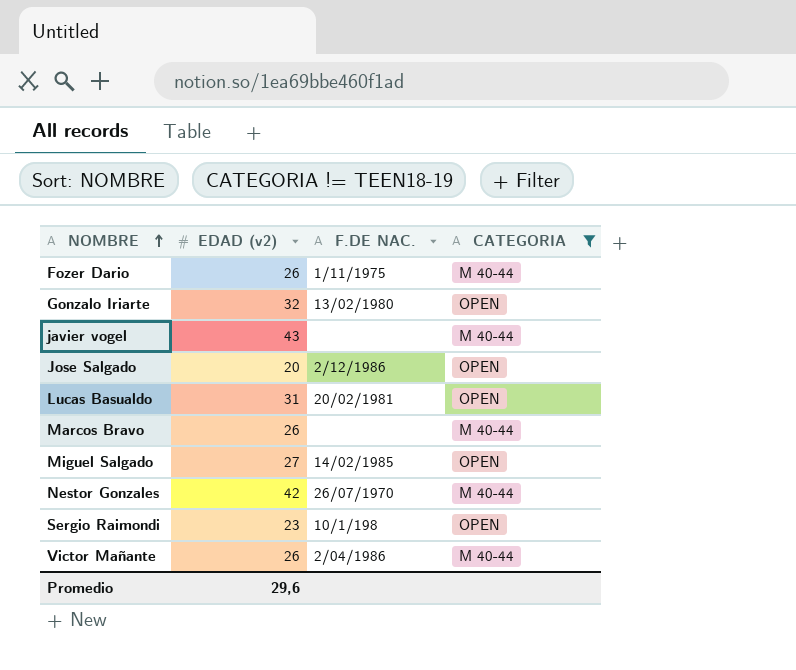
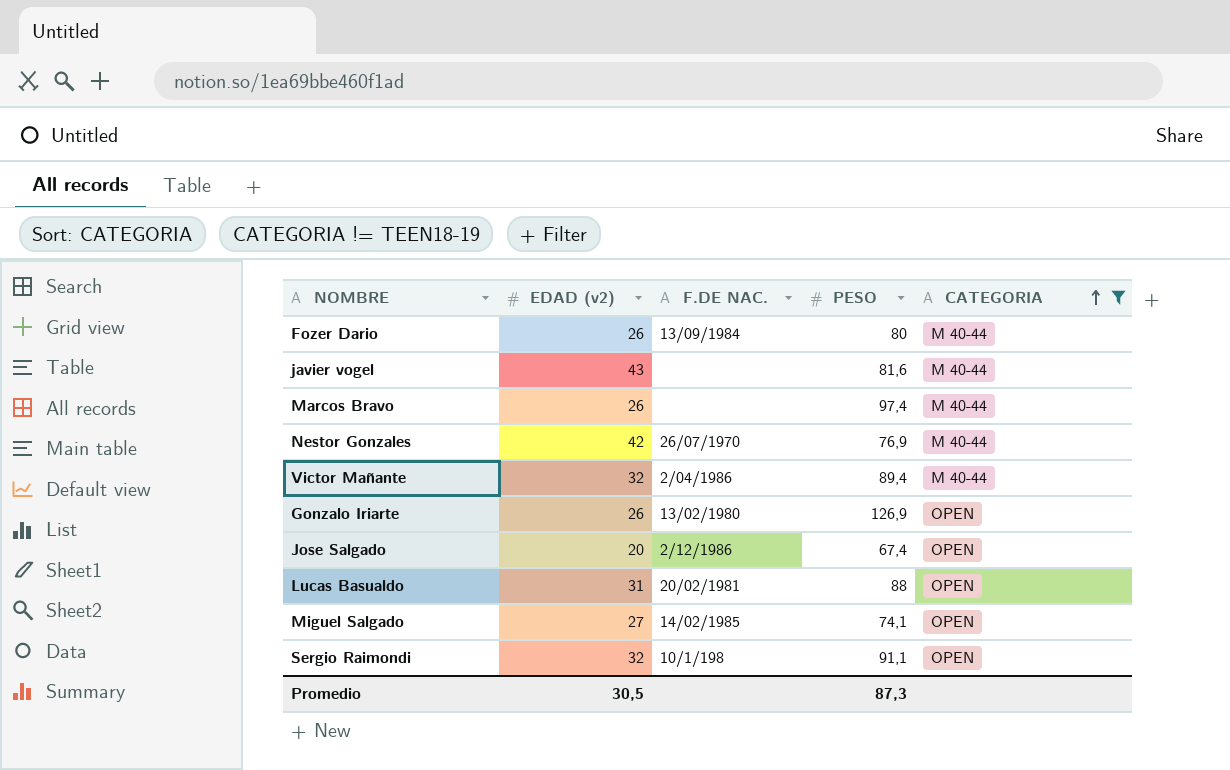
row order: NOMBRE ascending -> CATEGORIA ascending
column PESO | position: none -> 4
Fozer Dario | F.DE NAC.: 1/11/1975 -> 13/09/1984
Victor Mañante | EDAD (v2): 26 -> 32
Gonzalo Iriarte | EDAD (v2): 32 -> 26
Sergio Raimondi | EDAD (v2): 23 -> 32
Promedio | EDAD (v2): 29,6 -> 30,5

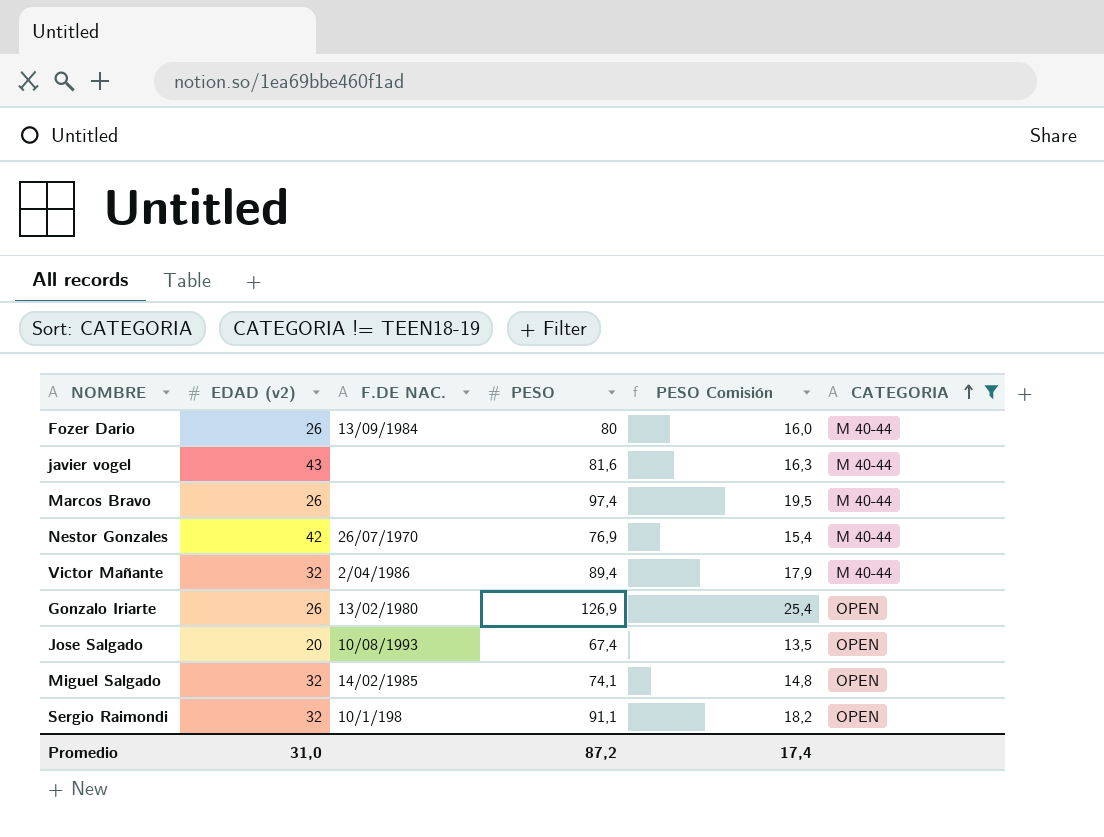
column PESO Comisión | formula: none -> [PESO] * 0,2
row Lucas Basualdo: 31 | 20/02/1981 | 88 | OPEN -> none
Jose Salgado | F.DE NAC.: 2/12/1986 -> 10/08/1993
Miguel Salgado | EDAD (v2): 27 -> 32
Promedio | EDAD (v2): 30,5 -> 31,0
Promedio | PESO: 87,3 -> 87,2

